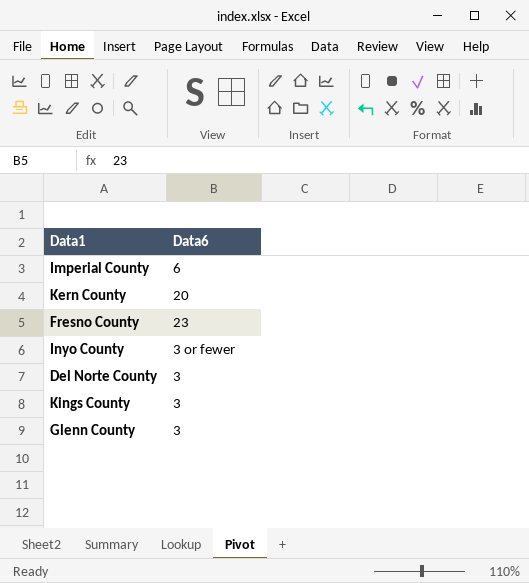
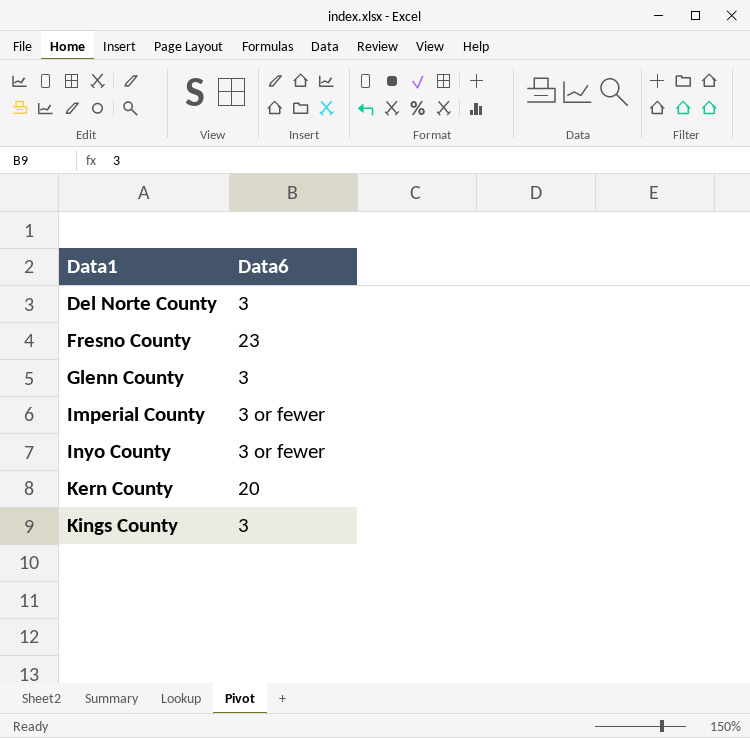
row order: none -> Data1 ascending
Imperial County | Data6: 6 -> 3 or fewer

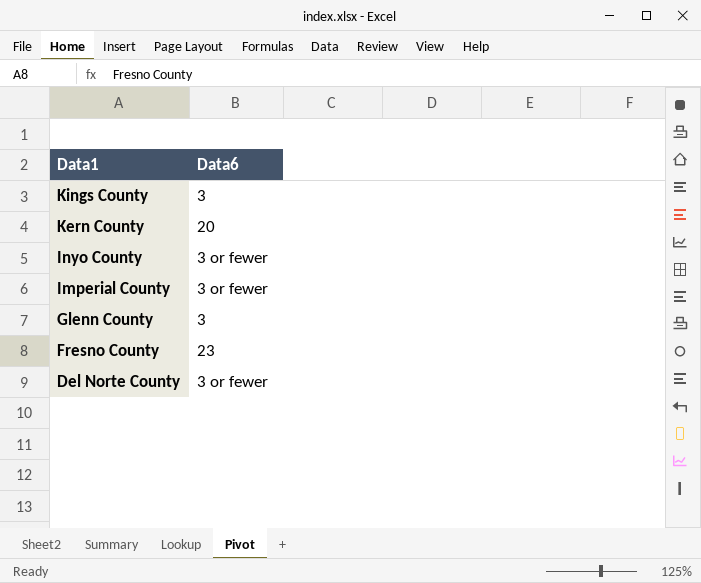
row order: Data1 ascending -> Data1 descending
Del Norte County | Data6: 3 -> 3 or fewer

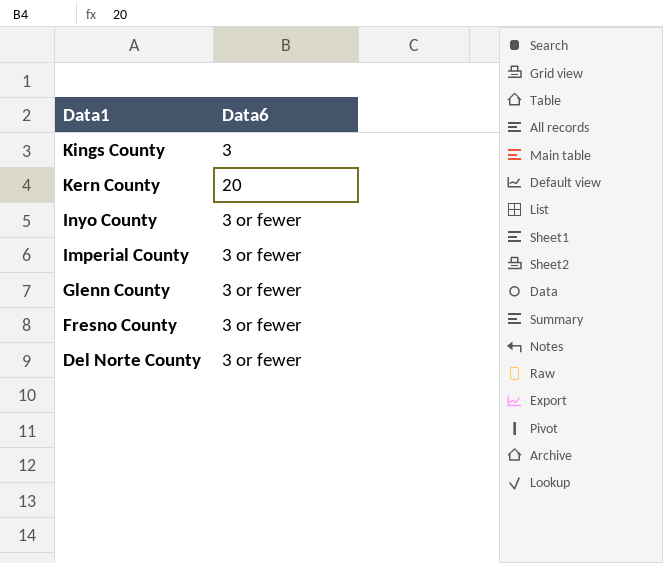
Glenn County | Data6: 3 -> 3 or fewer
Fresno County | Data6: 23 -> 3 or fewer

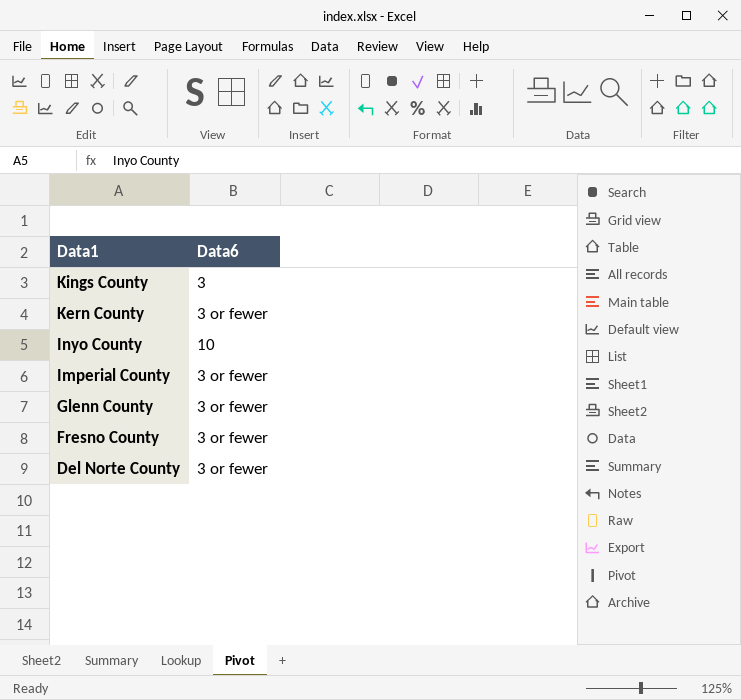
Kern County | Data6: 20 -> 3 or fewer
Inyo County | Data6: 3 or fewer -> 10

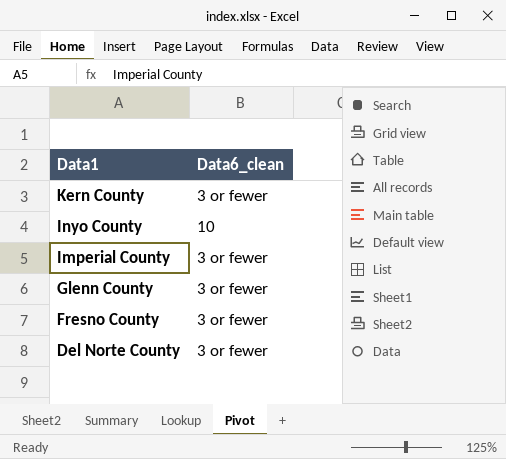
column name: Data6 -> Data6_clean
row Kings County: 3 -> none

